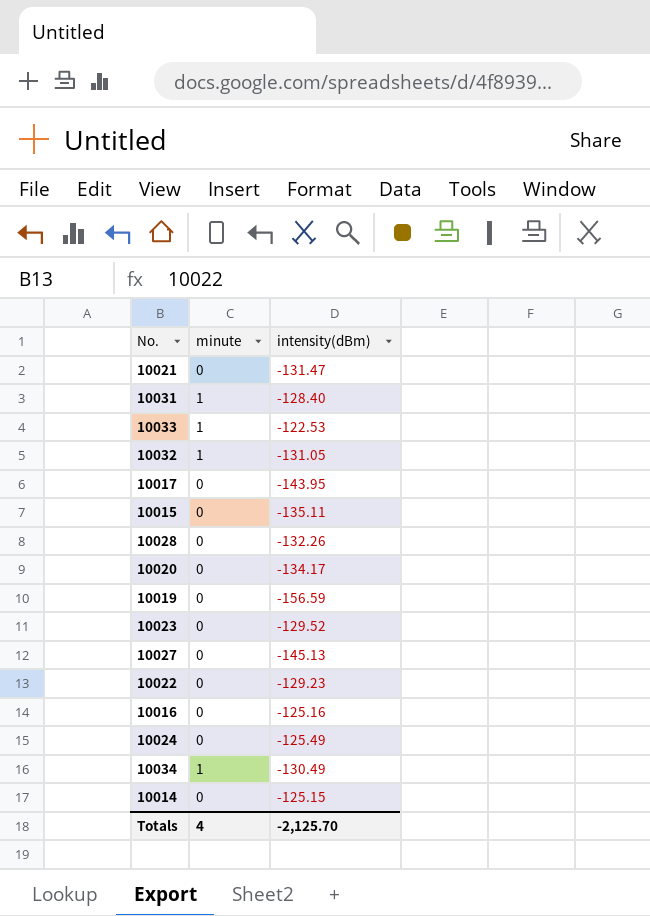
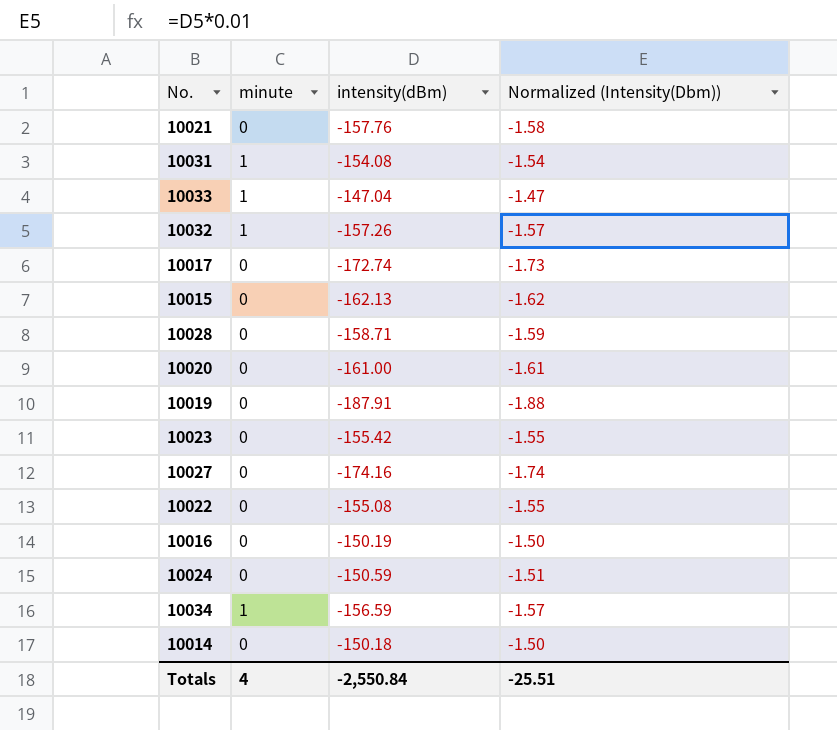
column Normalized (Intensity(Dbm)) | formula: none -> [intensity(dBm)] * 0.01
10021 | intensity(dBm): -131.47 -> -157.76
10031 | intensity(dBm): -128.40 -> -154.08
10033 | intensity(dBm): -122.53 -> -147.04
10032 | intensity(dBm): -131.05 -> -157.26
10017 | intensity(dBm): -143.95 -> -172.74
10015 | intensity(dBm): -135.11 -> -162.13
10028 | intensity(dBm): -132.26 -> -158.71
10020 | intensity(dBm): -134.17 -> -161.00
10019 | intensity(dBm): -156.59 -> -187.91
10023 | intensity(dBm): -129.52 -> -155.42
10027 | intensity(dBm): -145.13 -> -174.16
10022 | intensity(dBm): -129.23 -> -155.08
10016 | intensity(dBm): -125.16 -> -150.19
10024 | intensity(dBm): -125.49 -> -150.59
10034 | intensity(dBm): -130.49 -> -156.59
10014 | intensity(dBm): -125.15 -> -150.18
Totals | intensity(dBm): -2,125.70 -> -2,550.84

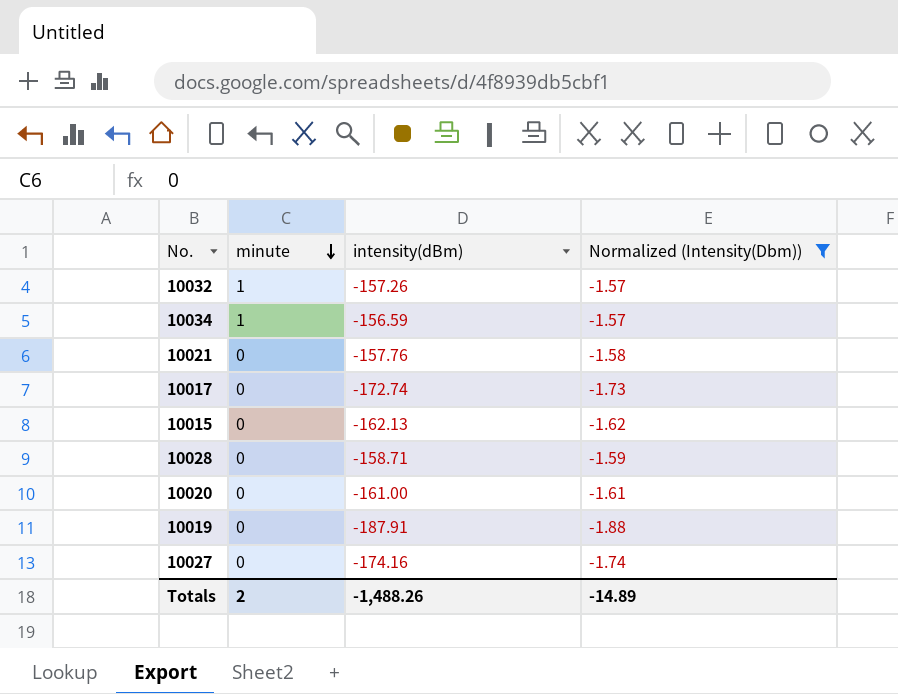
filter: none -> Normalized (Intensity(Dbm)) <= -1.57
row order: none -> minute descending
Totals | minute: 4 -> 2
Totals | intensity(dBm): -2,550.84 -> -1,488.26
Totals | Normalized (Intensity(Dbm)): -25.51 -> -14.89

